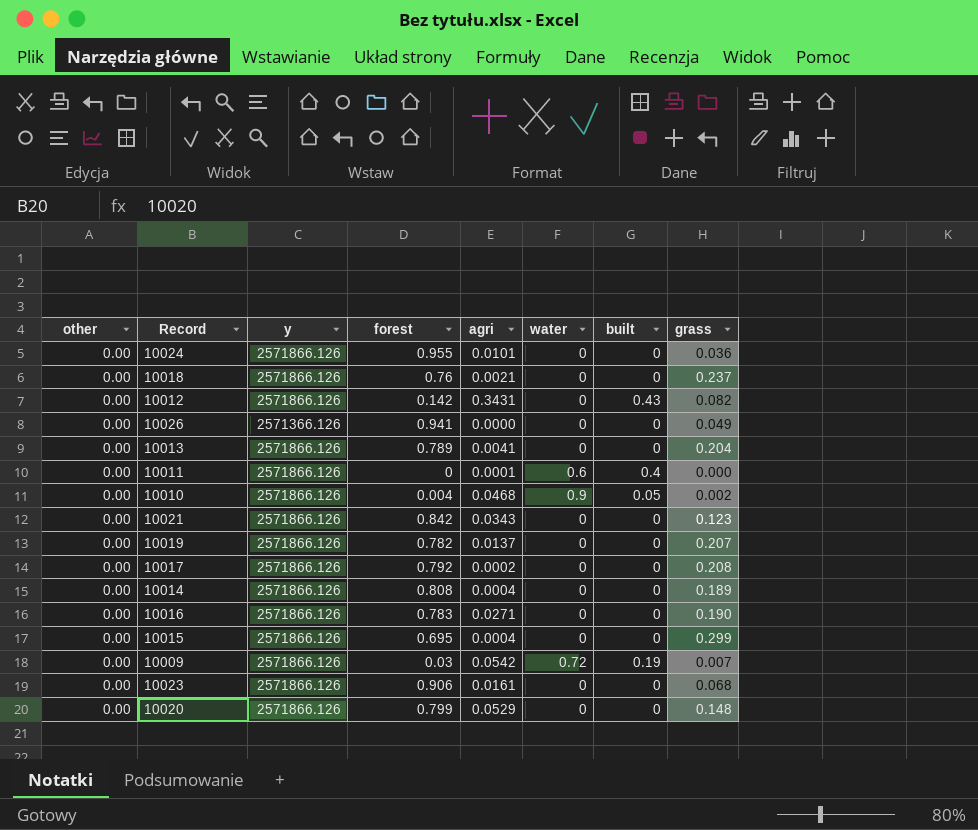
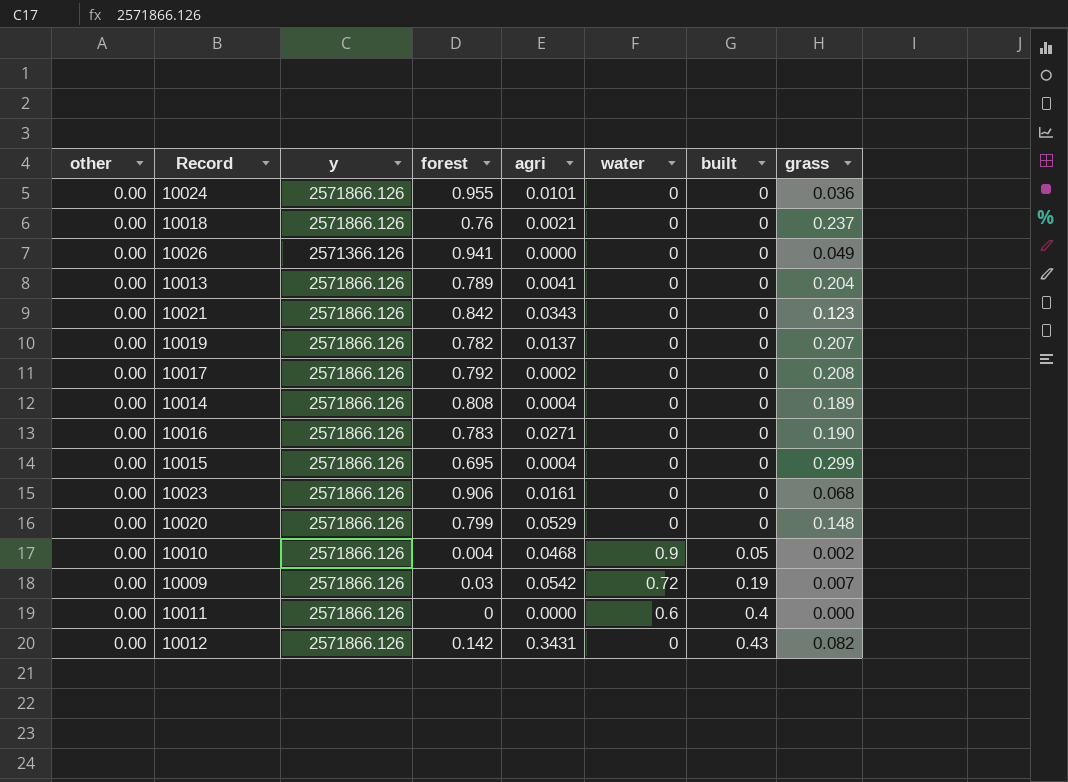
row order: none -> built ascending
10011 | agri: 0.0001 -> 0.0000

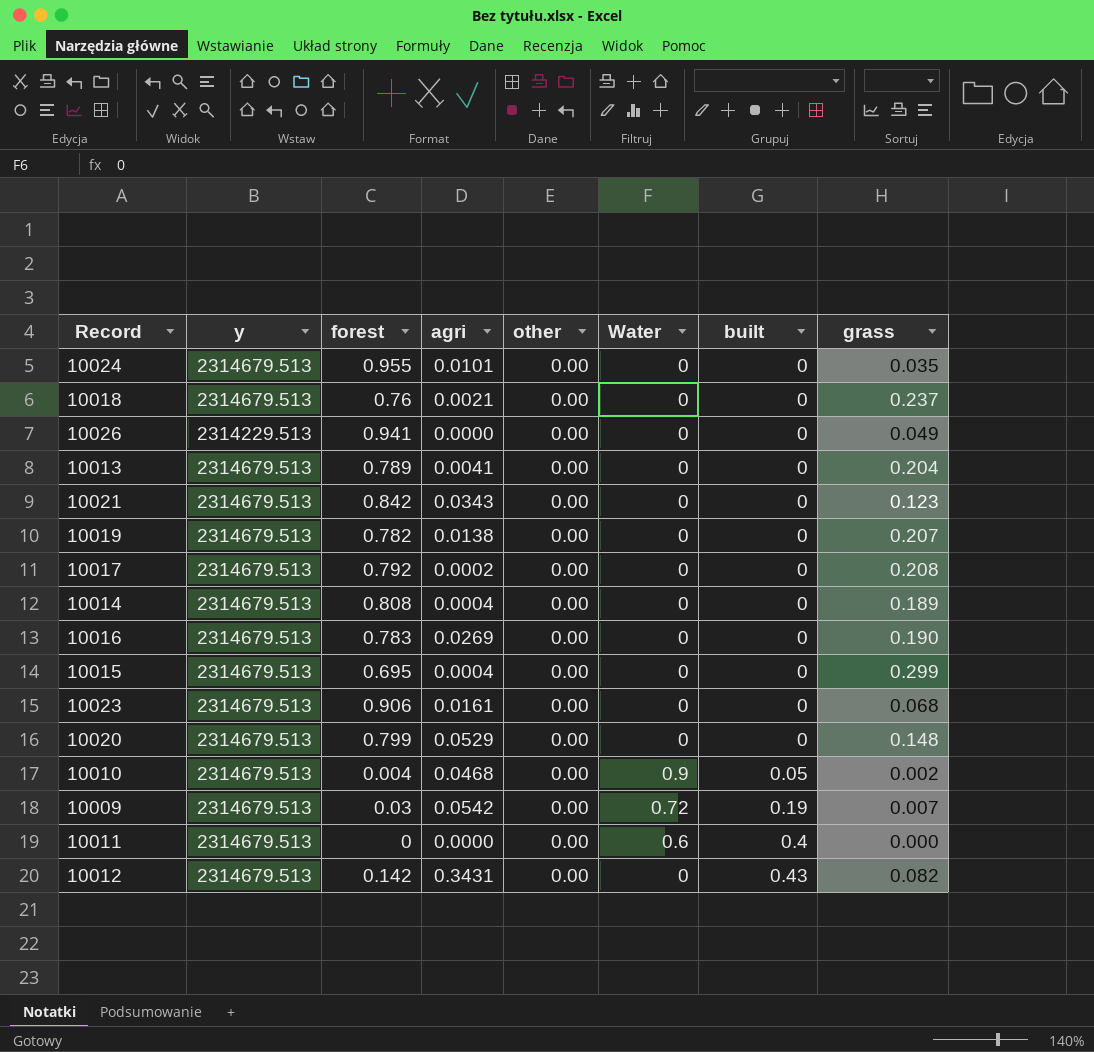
column other | position: 1 -> 5
column name: water -> Water
10024 | y: 2571866.126 -> 2314679.513
10024 | grass: 0.036 -> 0.035
10018 | y: 2571866.126 -> 2314679.513
10026 | y: 2571366.126 -> 2314229.513
10013 | y: 2571866.126 -> 2314679.513
10021 | y: 2571866.126 -> 2314679.513
10019 | y: 2571866.126 -> 2314679.513
10019 | agri: 0.0137 -> 0.0138
10017 | y: 2571866.126 -> 2314679.513
10014 | y: 2571866.126 -> 2314679.513
10016 | y: 2571866.126 -> 2314679.513
10016 | agri: 0.0271 -> 0.0269
10015 | y: 2571866.126 -> 2314679.513
10023 | y: 2571866.126 -> 2314679.513
10020 | y: 2571866.126 -> 2314679.513
10010 | y: 2571866.126 -> 2314679.513
10009 | y: 2571866.126 -> 2314679.513
10011 | y: 2571866.126 -> 2314679.513
10012 | y: 2571866.126 -> 2314679.513

